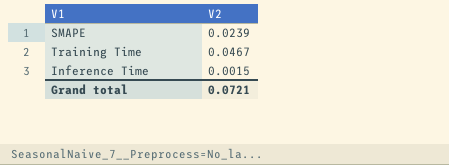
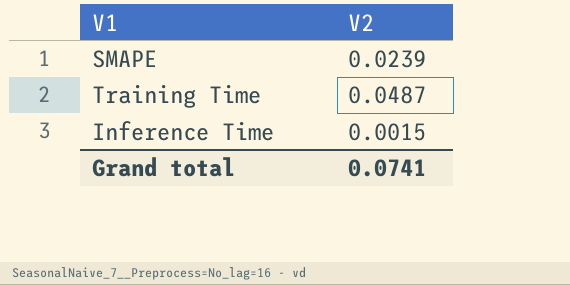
Training Time | V2: 0.0467 -> 0.0487
Grand total | V2: 0.0721 -> 0.0741

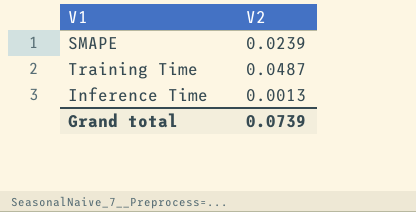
Inference Time | V2: 0.0015 -> 0.0013
Grand total | V2: 0.0741 -> 0.0739

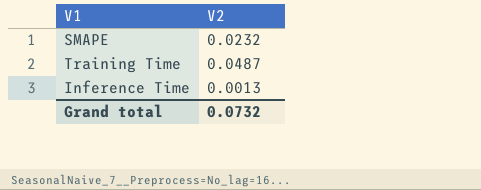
SMAPE | V2: 0.0239 -> 0.0232
Grand total | V2: 0.0739 -> 0.0732

